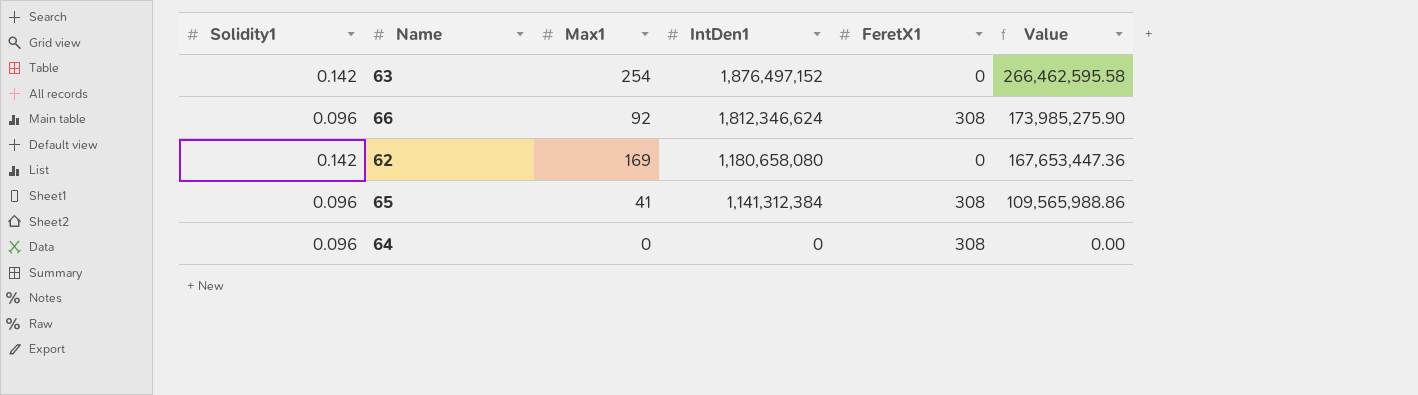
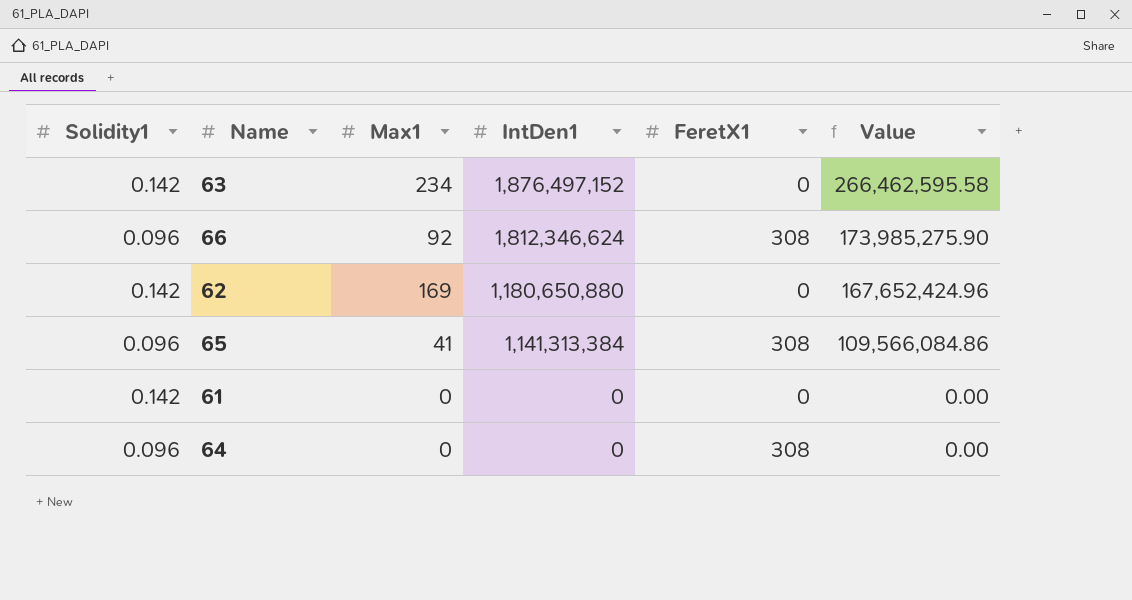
63 | Max1: 254 -> 234
62 | IntDen1: 1,180,658,080 -> 1,180,650,880
62 | Value: 167,653,447.36 -> 167,652,424.96
65 | IntDen1: 1,141,312,384 -> 1,141,313,384
65 | Value: 109,565,988.86 -> 109,566,084.86
row 61: none -> 0.142 | 0 | 0 | 0 | 0.00

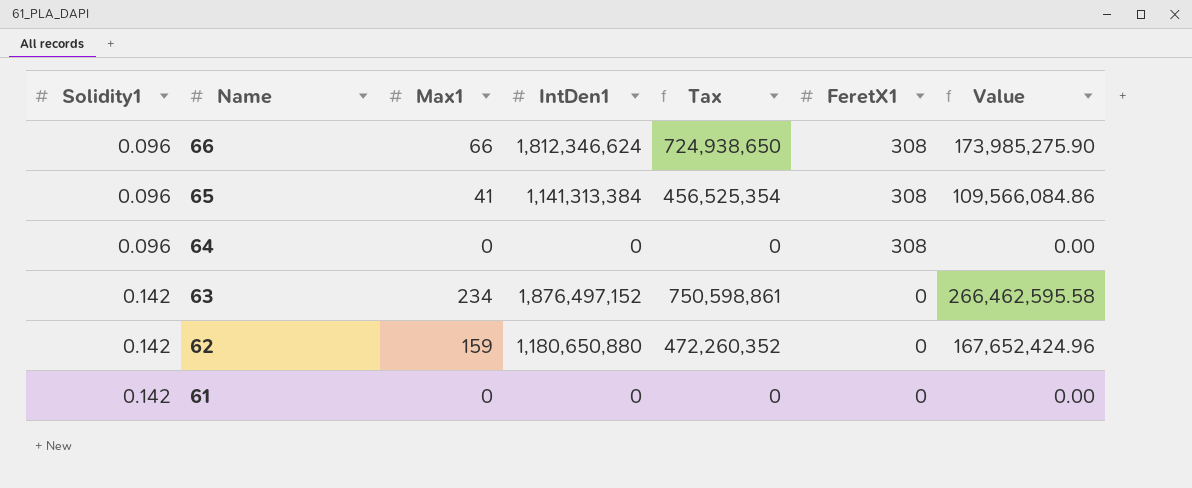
row order: IntDen1 descending -> Solidity1 ascending
column Tax | formula: none -> [IntDen1] * 0.4
66 | Max1: 92 -> 66
62 | Max1: 169 -> 159

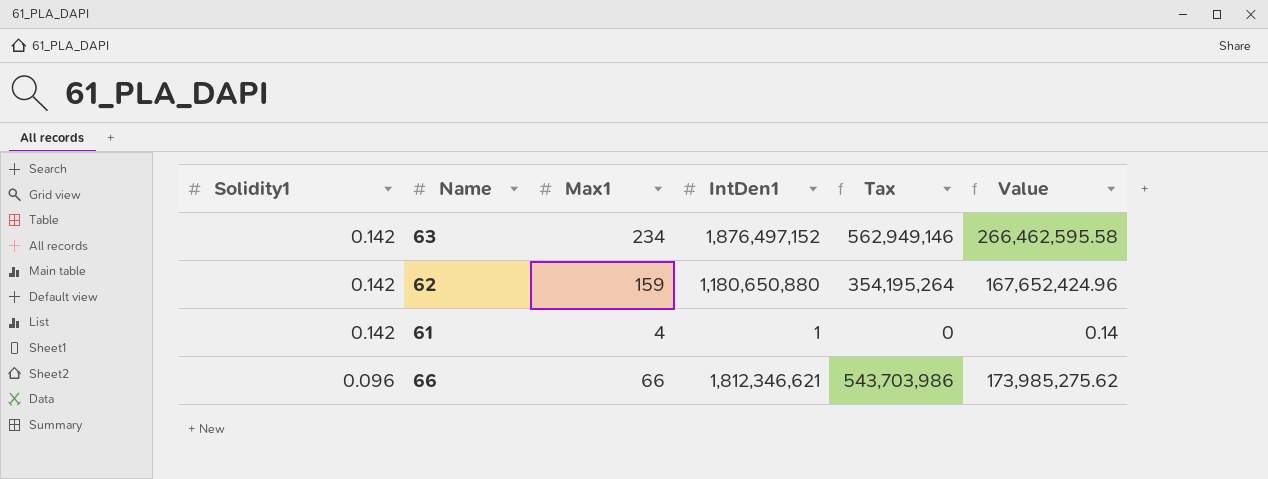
row order: Solidity1 ascending -> Solidity1 descending
column FeretX1 | position: 6 -> none
column Tax | formula: [IntDen1] * 0.4 -> [IntDen1] * 0.3
row 65: 0.096 | 41 | 1,141,313,384 | 456,525,354 | 308 | 109,566,084.86 -> none
row 64: 0.096 | 0 | 0 | 0 | 308 | 0.00 -> none
61 | Max1: 0 -> 4
61 | IntDen1: 0 -> 1
61 | Value: 0.00 -> 0.14
66 | IntDen1: 1,812,346,624 -> 1,812,346,621
66 | Value: 173,985,275.90 -> 173,985,275.62

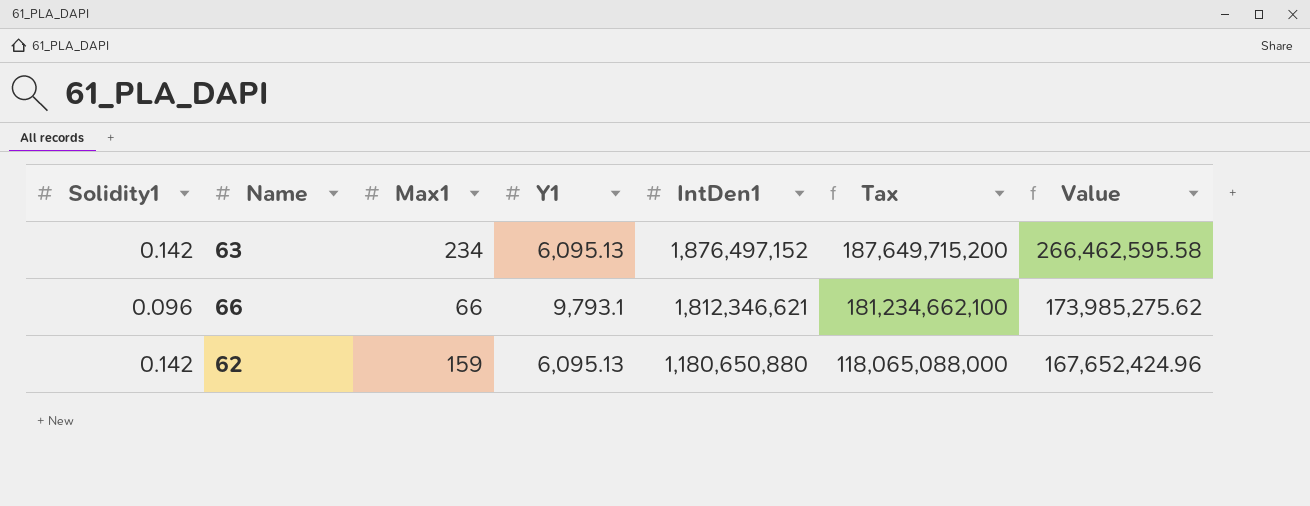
row order: Solidity1 descending -> IntDen1 descending
column Y1 | position: none -> 4
column Tax | formula: [IntDen1] * 0.3 -> [IntDen1] * 100
row 61: 0.142 | 4 | 1 | 0 | 0.14 -> none

